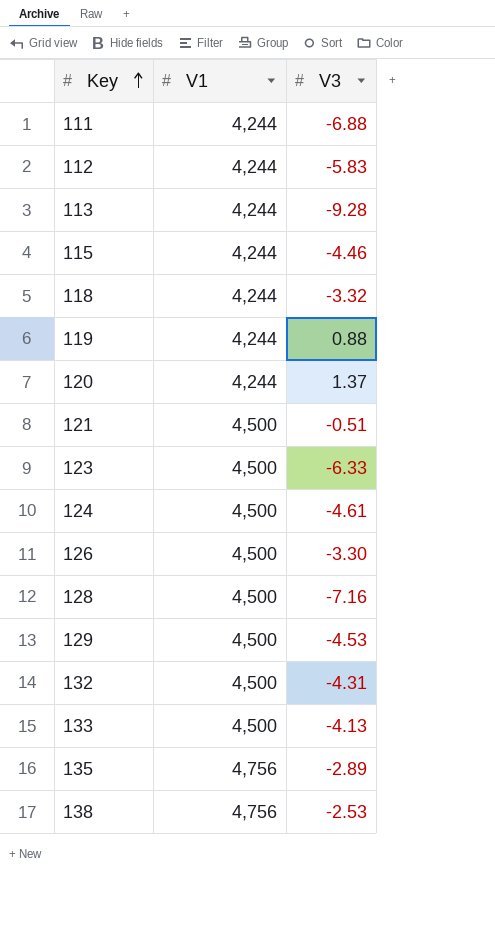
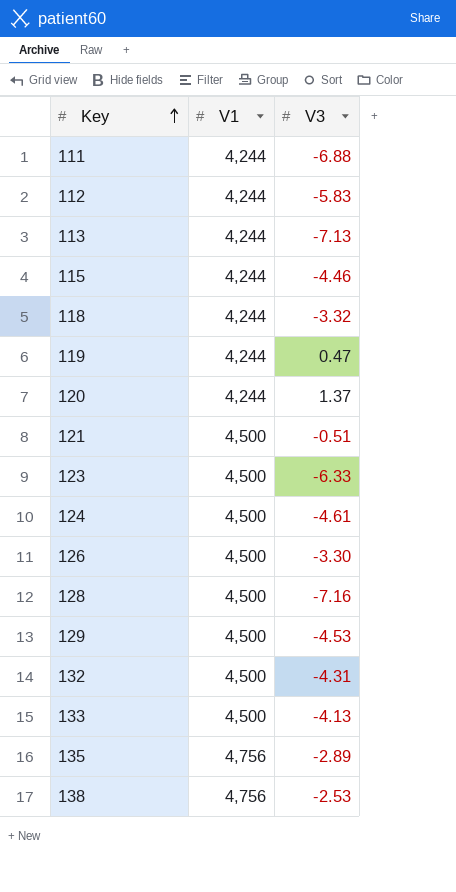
113 | V3: -9.28 -> -7.13
119 | V3: 0.88 -> 0.47

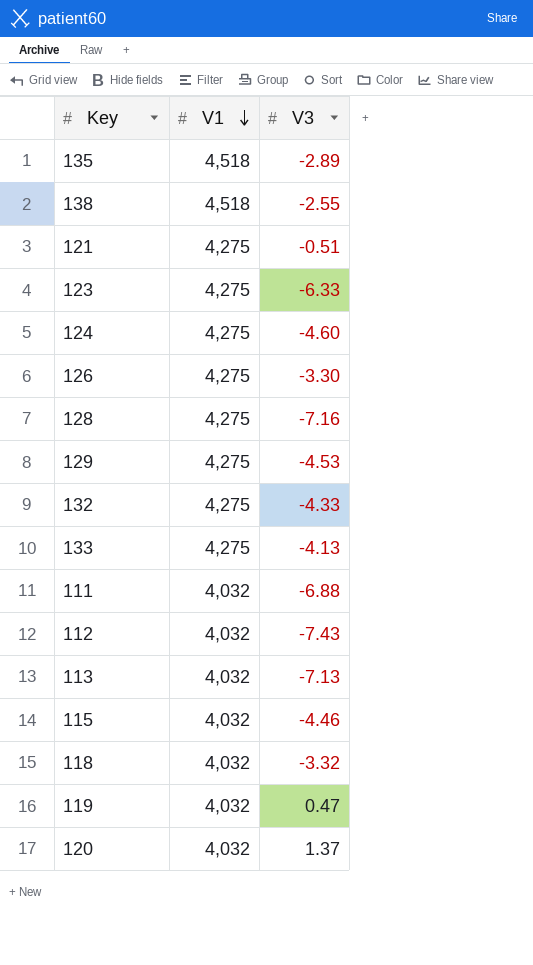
row order: Key ascending -> V1 descending
135 | V1: 4,756 -> 4,518
138 | V1: 4,756 -> 4,518
138 | V3: -2.53 -> -2.55
121 | V1: 4,500 -> 4,275
123 | V1: 4,500 -> 4,275
124 | V1: 4,500 -> 4,275
124 | V3: -4.61 -> -4.60
126 | V1: 4,500 -> 4,275
128 | V1: 4,500 -> 4,275
129 | V1: 4,500 -> 4,275
132 | V1: 4,500 -> 4,275
132 | V3: -4.31 -> -4.33
133 | V1: 4,500 -> 4,275
111 | V1: 4,244 -> 4,032
112 | V1: 4,244 -> 4,032
112 | V3: -5.83 -> -7.43
113 | V1: 4,244 -> 4,032
115 | V1: 4,244 -> 4,032
118 | V1: 4,244 -> 4,032
119 | V1: 4,244 -> 4,032
120 | V1: 4,244 -> 4,032

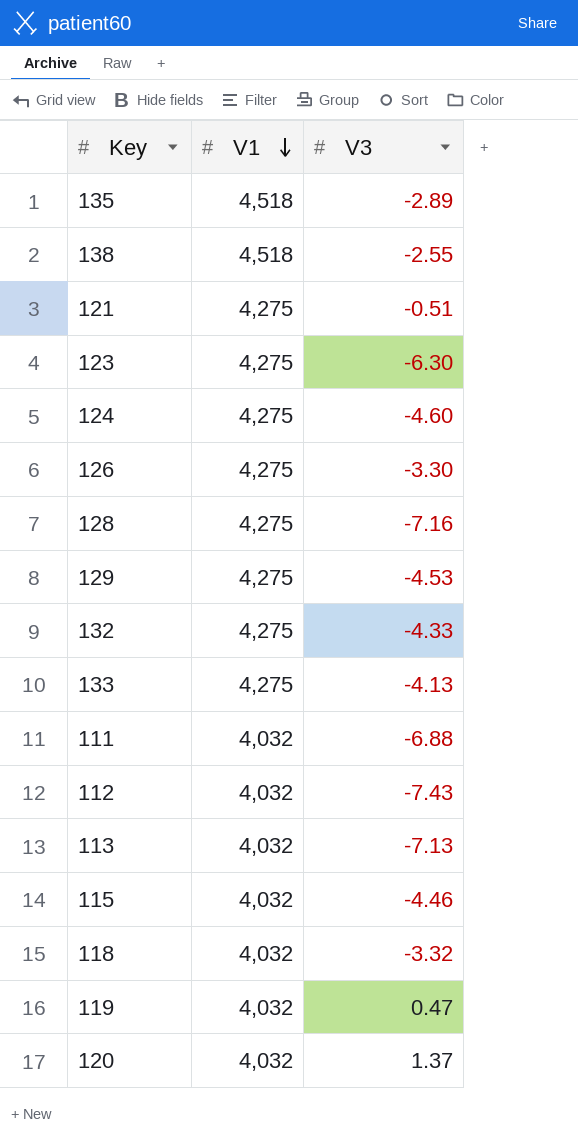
123 | V3: -6.33 -> -6.30

